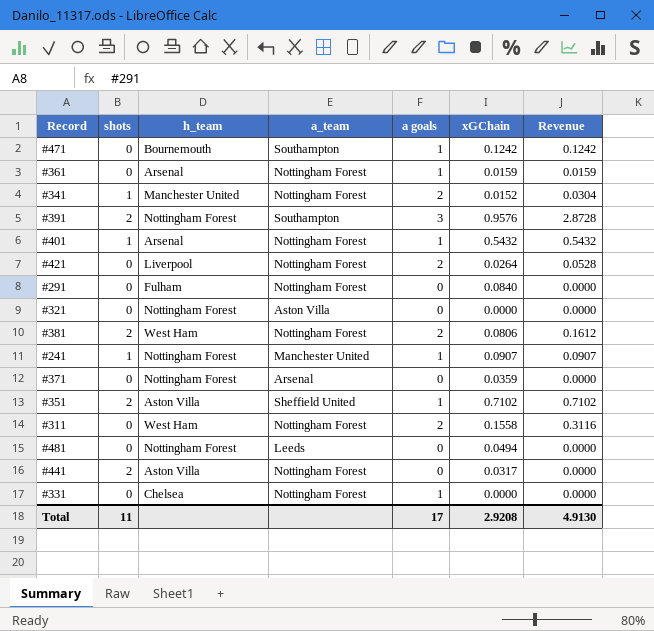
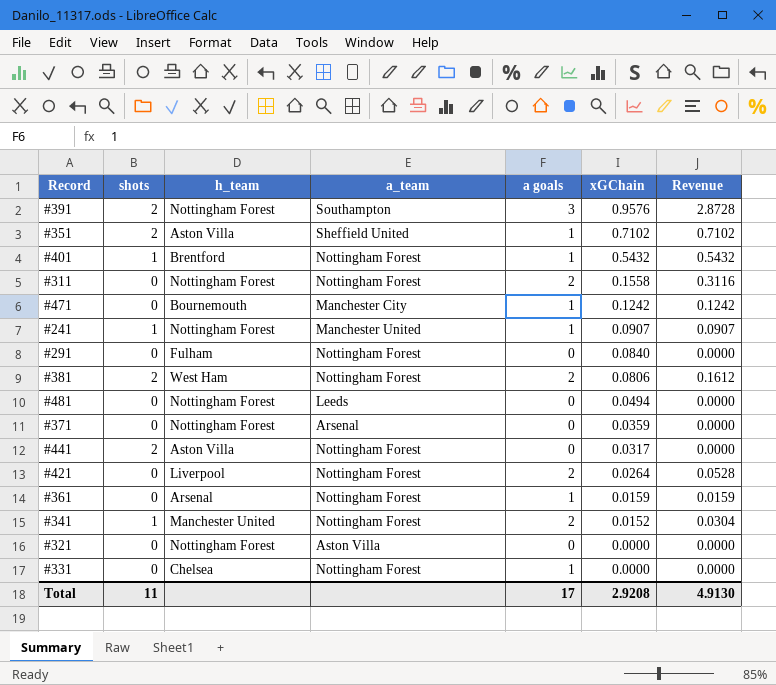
row order: none -> xGChain descending
#401 | h_team: Arsenal -> Brentford
#311 | h_team: West Ham -> Nottingham Forest
#471 | a_team: Southampton -> Manchester City

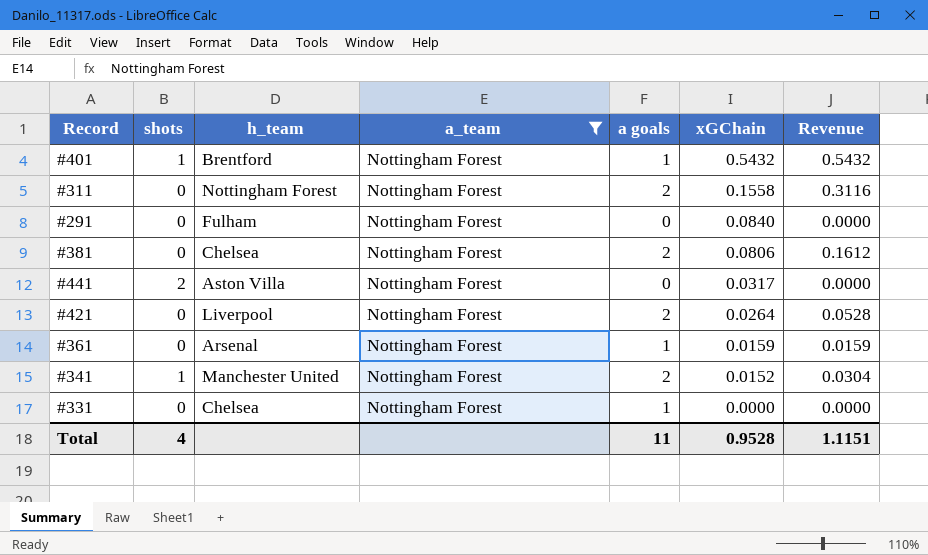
filter: none -> a_team = Nottingham Forest
#381 | shots: 2 -> 0
#381 | h_team: West Ham -> Chelsea
Total | shots: 11 -> 4
Total | a goals: 17 -> 11
Total | xGChain: 2.9208 -> 0.9528
Total | Revenue: 4.9130 -> 1.1151

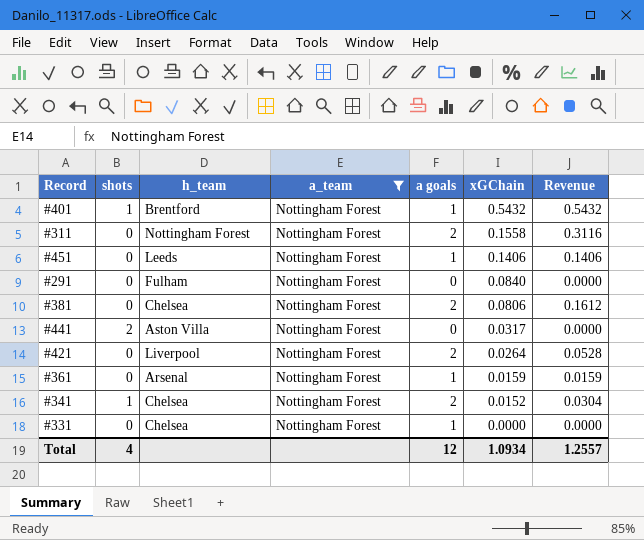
row #451: none -> 0 | Leeds | Nottingham Forest | 1 | 0.1406 | 0.1406
#341 | h_team: Manchester United -> Chelsea
Total | a goals: 11 -> 12
Total | xGChain: 0.9528 -> 1.0934
Total | Revenue: 1.1151 -> 1.2557

